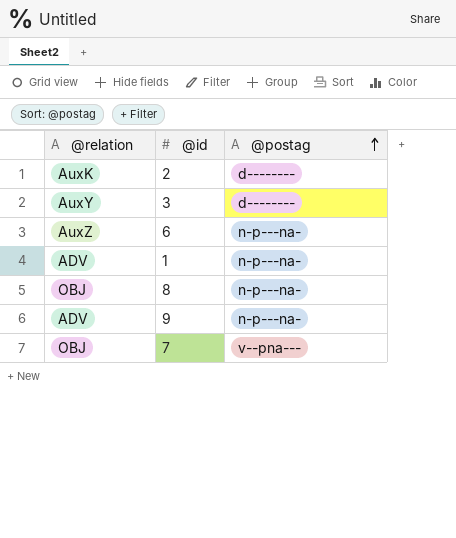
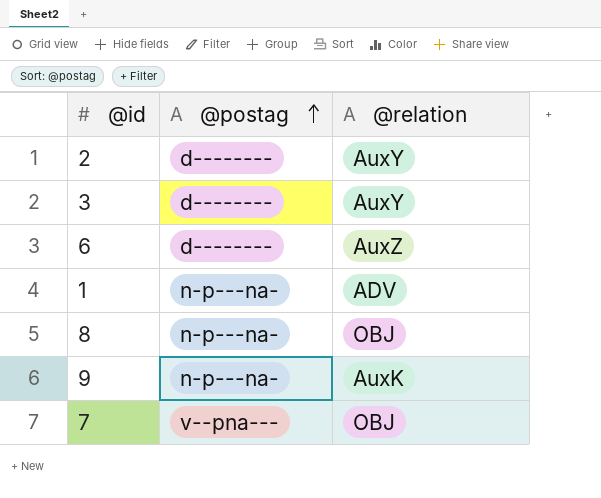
column @relation | position: 1 -> 3
2 | @relation: AuxK -> AuxY
6 | @postag: n-p---na- -> d--------
9 | @relation: ADV -> AuxK

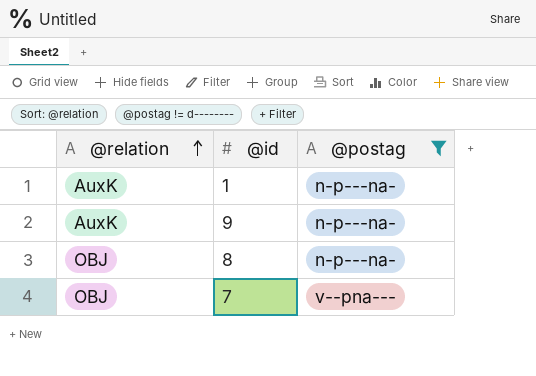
filter: none -> @postag != d--------
row order: @postag ascending -> @relation ascending
column @relation | position: 3 -> 1
1 | @relation: ADV -> AuxK

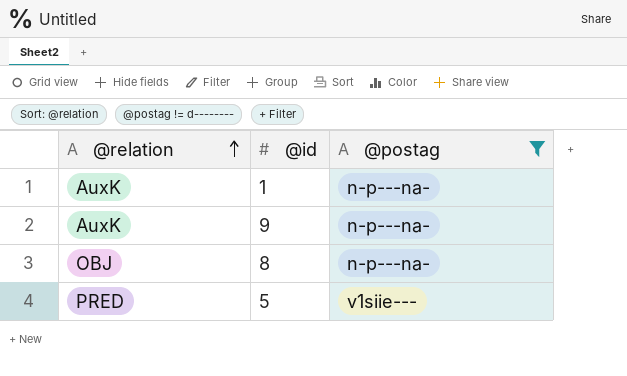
row 7: OBJ | v--pna--- -> none
row 5: none -> PRED | v1siie---

